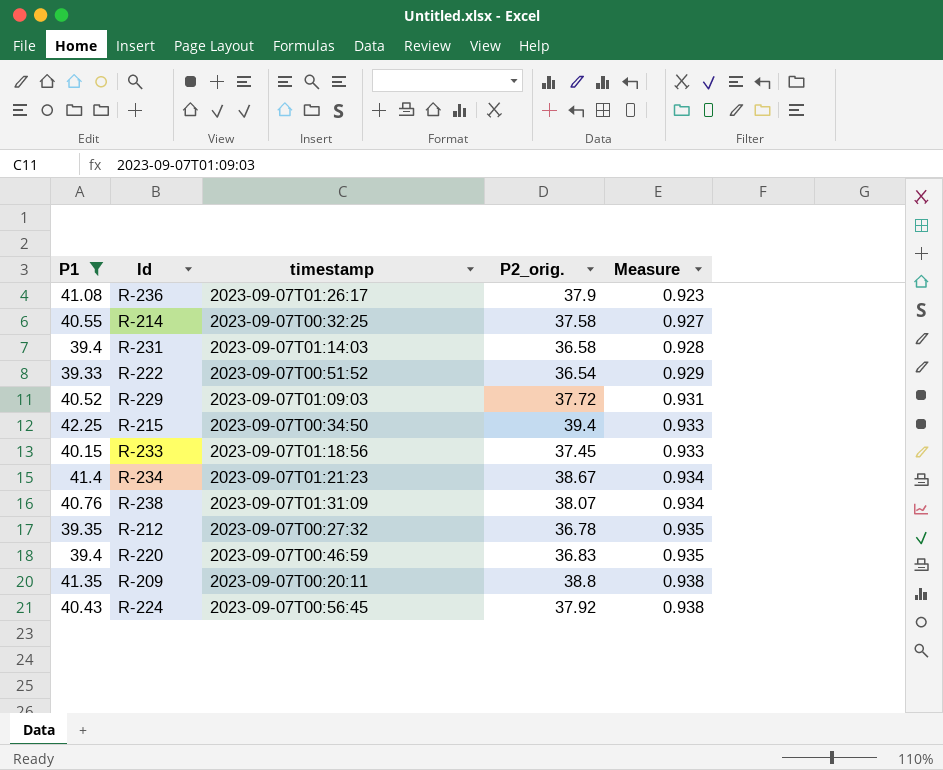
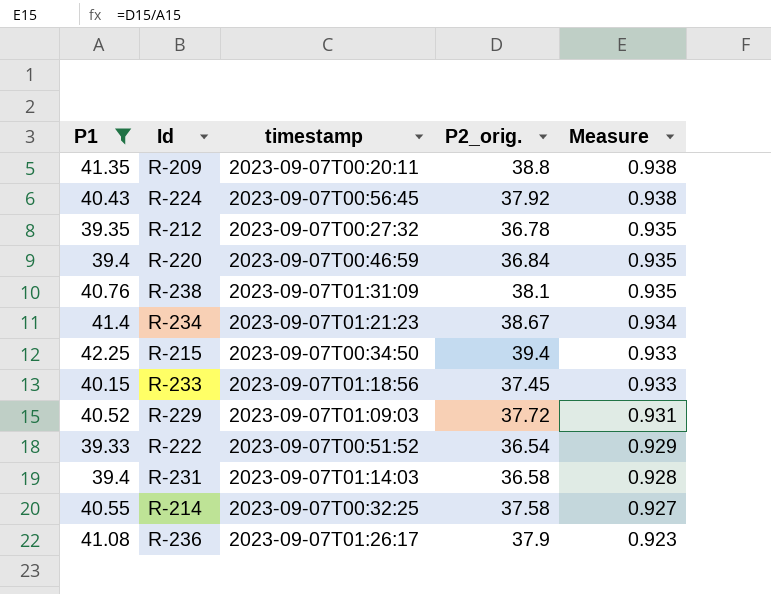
row order: Measure ascending -> Measure descending
R-220 | P2_orig.: 36.83 -> 36.84
R-238 | P2_orig.: 38.07 -> 38.1
R-238 | Measure: 0.934 -> 0.935

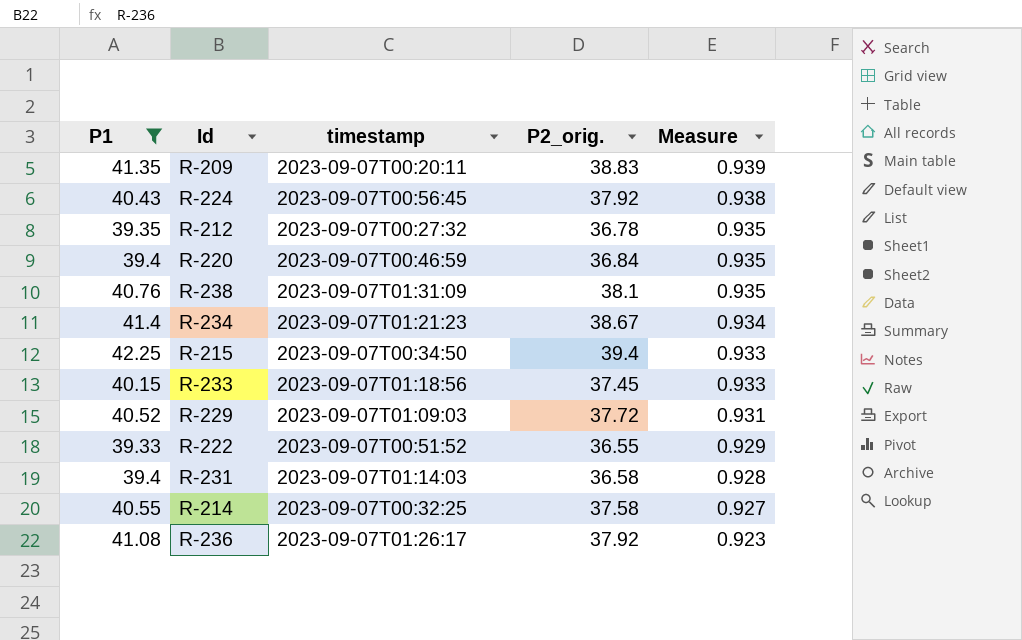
R-209 | P2_orig.: 38.8 -> 38.83
R-209 | Measure: 0.938 -> 0.939
R-222 | P2_orig.: 36.54 -> 36.55
R-236 | P2_orig.: 37.9 -> 37.92

